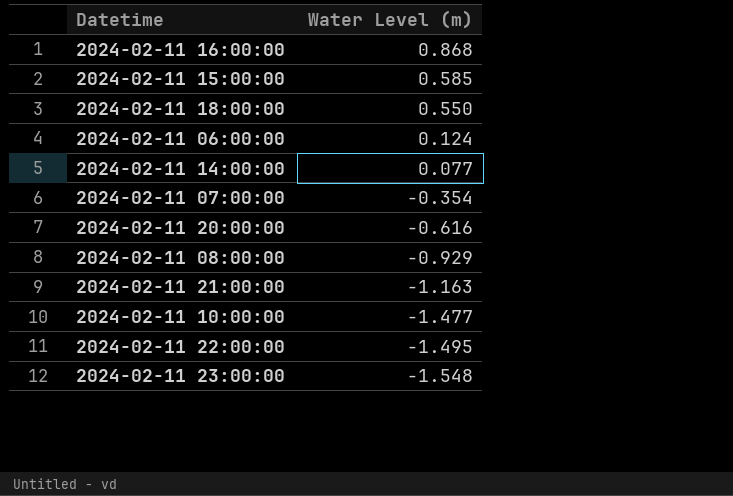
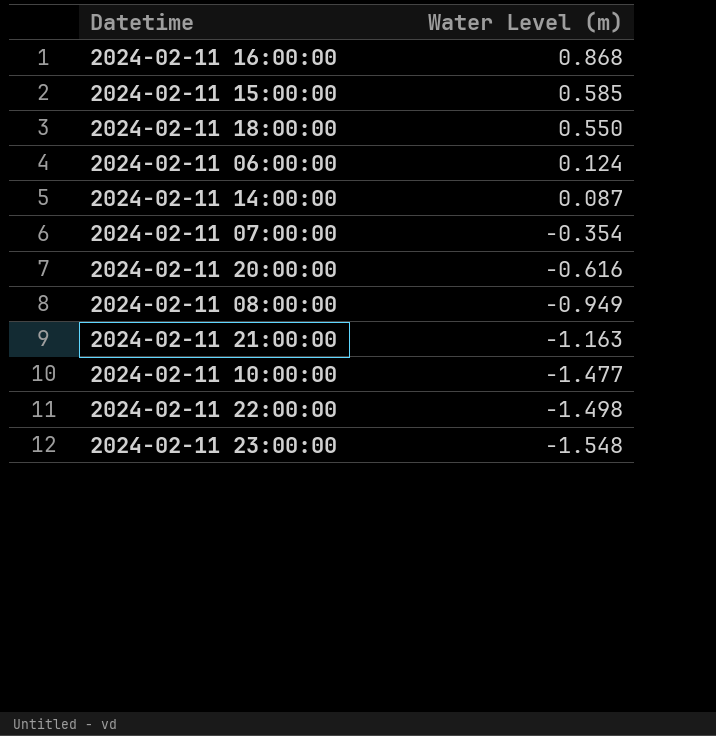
2024-02-11 14:00:00 | Water Level (m): 0.077 -> 0.087
2024-02-11 08:00:00 | Water Level (m): -0.929 -> -0.949
2024-02-11 22:00:00 | Water Level (m): -1.495 -> -1.498

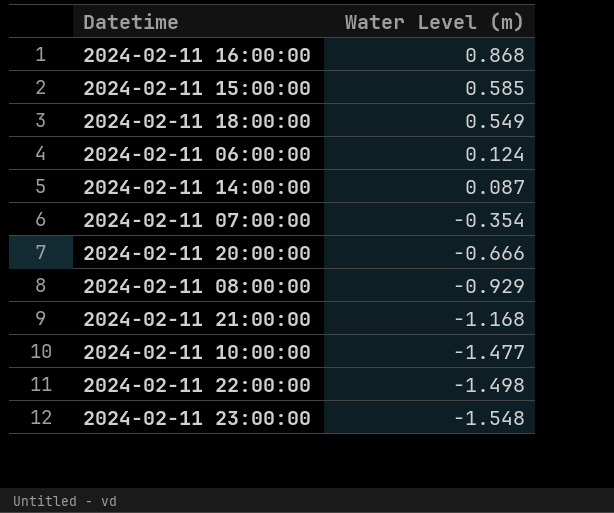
2024-02-11 18:00:00 | Water Level (m): 0.550 -> 0.549
2024-02-11 20:00:00 | Water Level (m): -0.616 -> -0.666
2024-02-11 08:00:00 | Water Level (m): -0.949 -> -0.929
2024-02-11 21:00:00 | Water Level (m): -1.163 -> -1.168

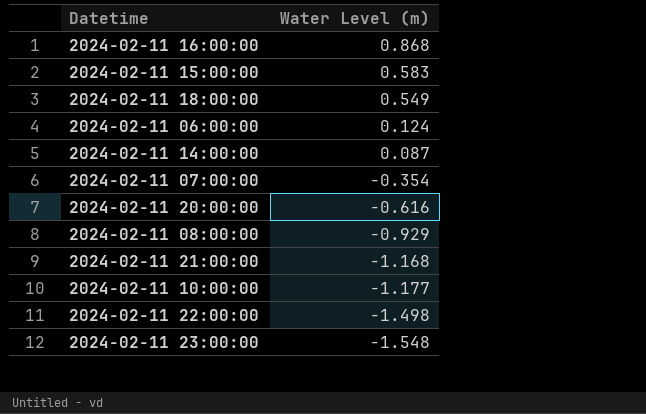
2024-02-11 15:00:00 | Water Level (m): 0.585 -> 0.583
2024-02-11 20:00:00 | Water Level (m): -0.666 -> -0.616
2024-02-11 10:00:00 | Water Level (m): -1.477 -> -1.177

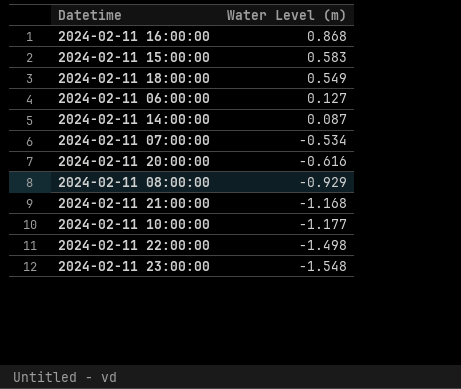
2024-02-11 06:00:00 | Water Level (m): 0.124 -> 0.127
2024-02-11 07:00:00 | Water Level (m): -0.354 -> -0.534

